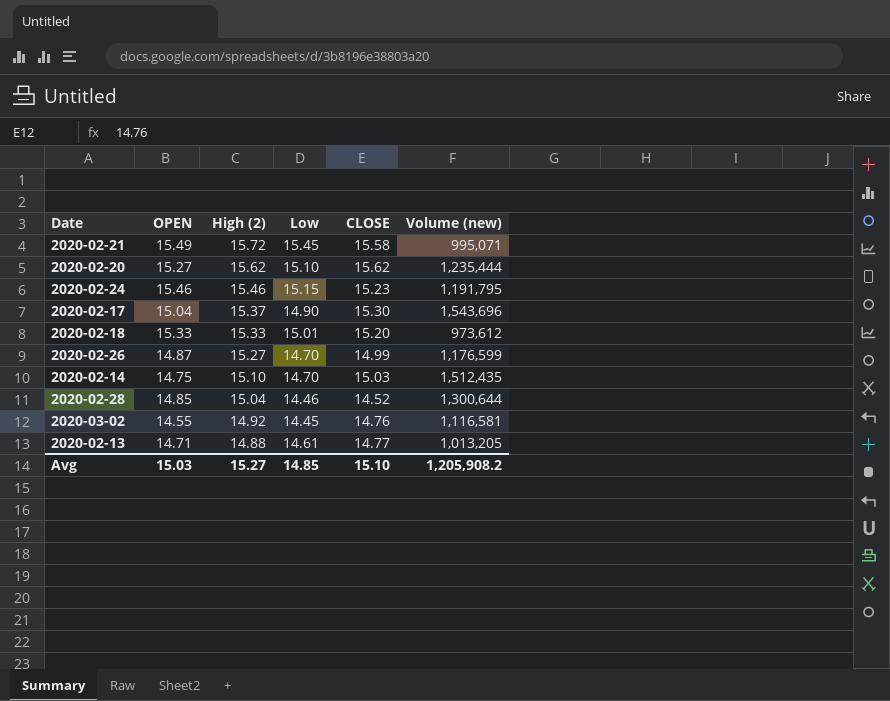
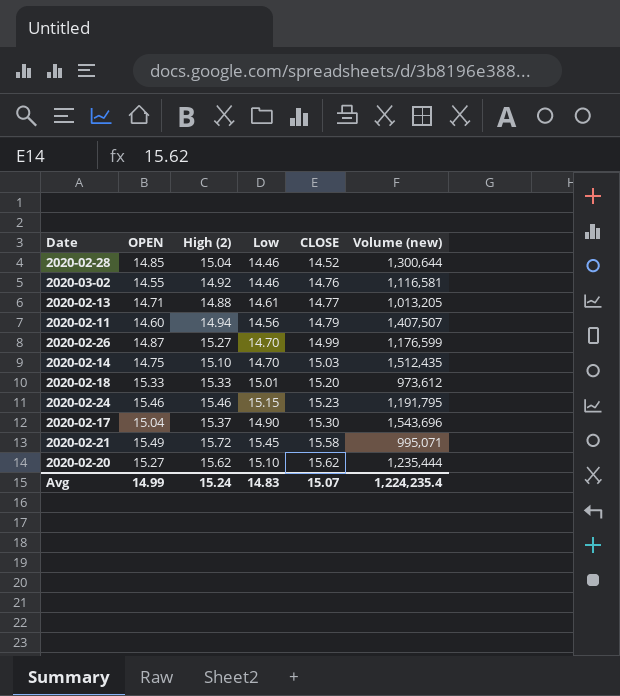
row order: High (2) descending -> CLOSE ascending
2020-03-02 | Low: 14.45 -> 14.46
row 2020-02-11: none -> 14.60 | 14.94 | 14.56 | 14.79 | 1,407,507
Avg | OPEN: 15.03 -> 14.99
Avg | High (2): 15.27 -> 15.24
Avg | Low: 14.85 -> 14.83
Avg | CLOSE: 15.10 -> 15.07
Avg | Volume (new): 1,205,908.2 -> 1,224,235.4

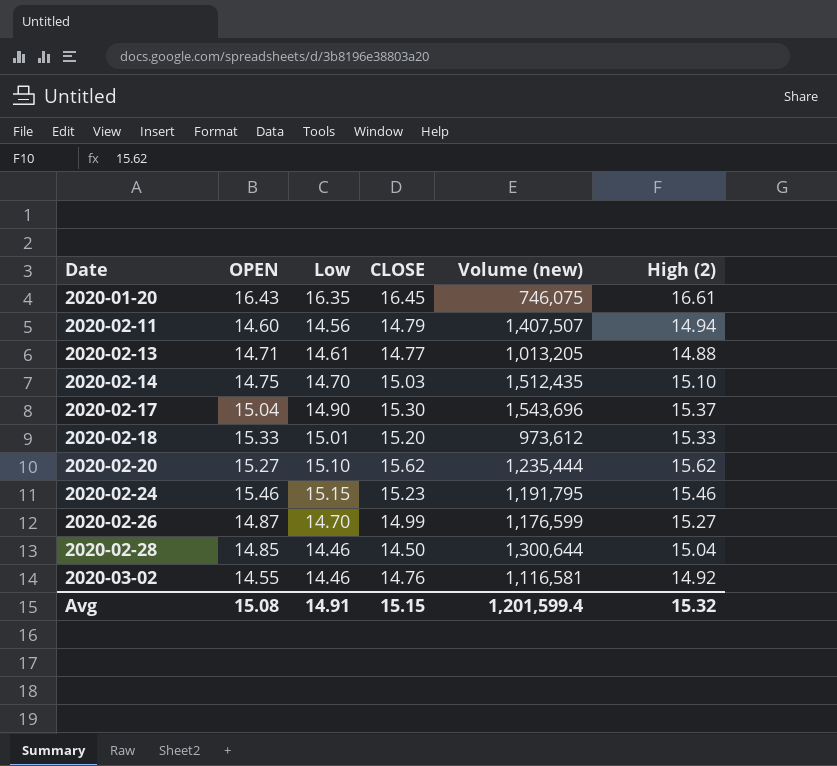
row order: CLOSE ascending -> Date ascending
column High (2) | position: 3 -> 6
row 2020-02-21: 15.49 | 15.72 | 15.45 | 15.58 | 995,071 -> none
row 2020-01-20: none -> 16.43 | 16.35 | 16.45 | 746,075 | 16.61
2020-02-28 | CLOSE: 14.52 -> 14.50
Avg | OPEN: 14.99 -> 15.08
Avg | Low: 14.83 -> 14.91
Avg | CLOSE: 15.07 -> 15.15
Avg | Volume (new): 1,224,235.4 -> 1,201,599.4
Avg | High (2): 15.24 -> 15.32

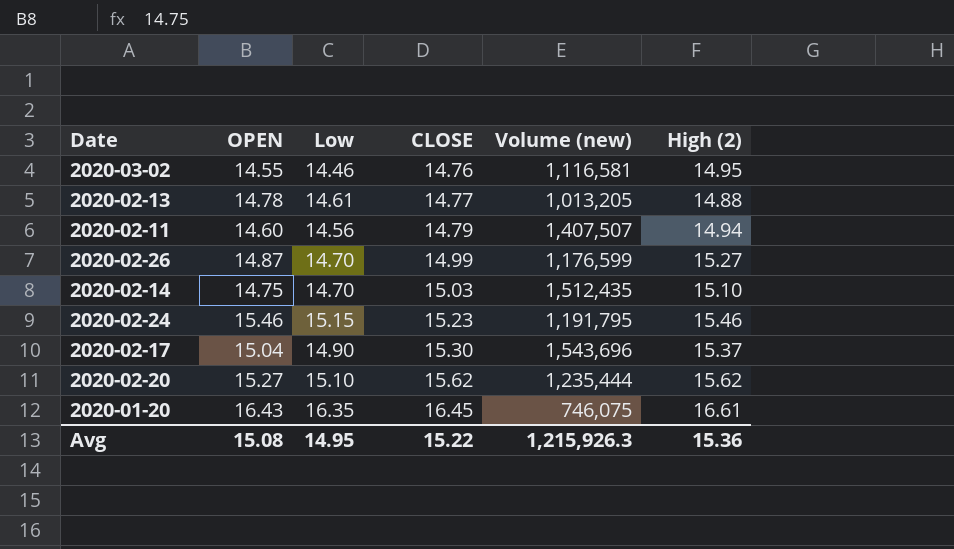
row order: Date ascending -> CLOSE ascending
row 2020-02-18: 15.33 | 15.01 | 15.20 | 973,612 | 15.33 -> none
row 2020-02-28: 14.85 | 14.46 | 14.50 | 1,300,644 | 15.04 -> none
2020-03-02 | High (2): 14.92 -> 14.95
2020-02-13 | OPEN: 14.71 -> 14.78
Avg | Low: 14.91 -> 14.95
Avg | CLOSE: 15.15 -> 15.22
Avg | Volume (new): 1,201,599.4 -> 1,215,926.3
Avg | High (2): 15.32 -> 15.36

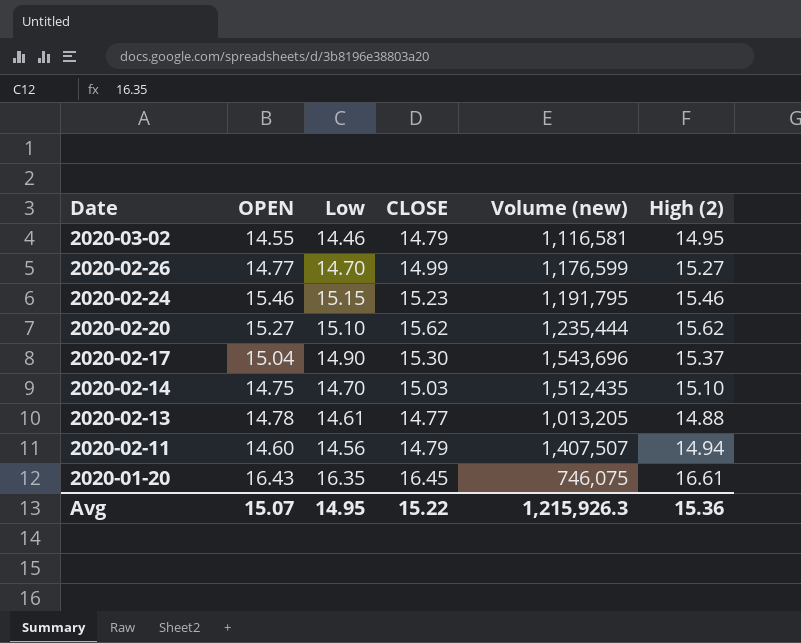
row order: CLOSE ascending -> Date descending
2020-03-02 | CLOSE: 14.76 -> 14.79
2020-02-26 | OPEN: 14.87 -> 14.77
Avg | OPEN: 15.08 -> 15.07

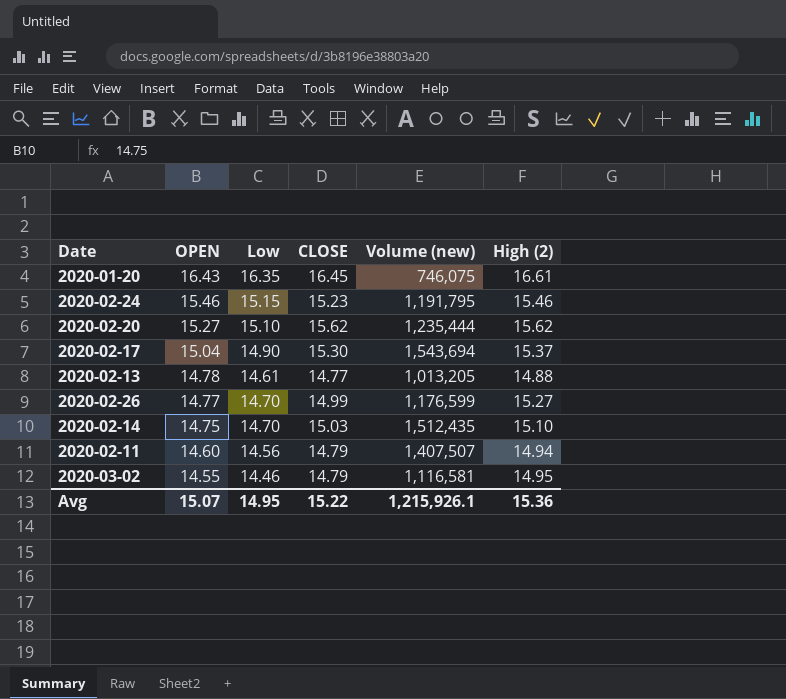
row order: Date descending -> OPEN descending
2020-02-17 | Volume (new): 1,543,696 -> 1,543,694
Avg | Volume (new): 1,215,926.3 -> 1,215,926.1

